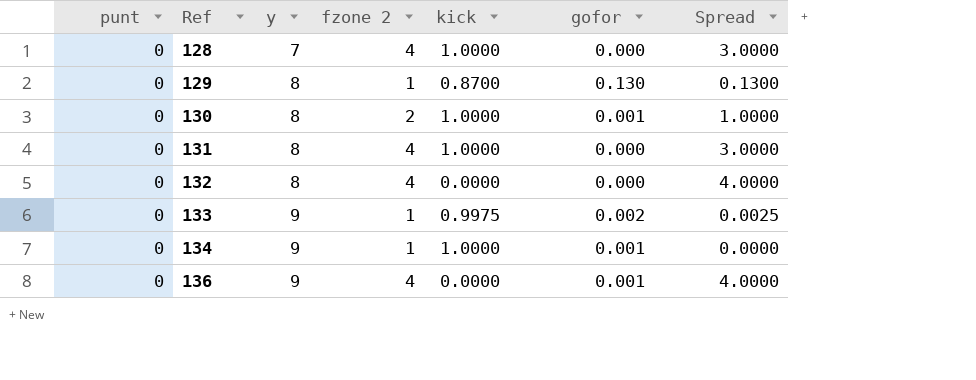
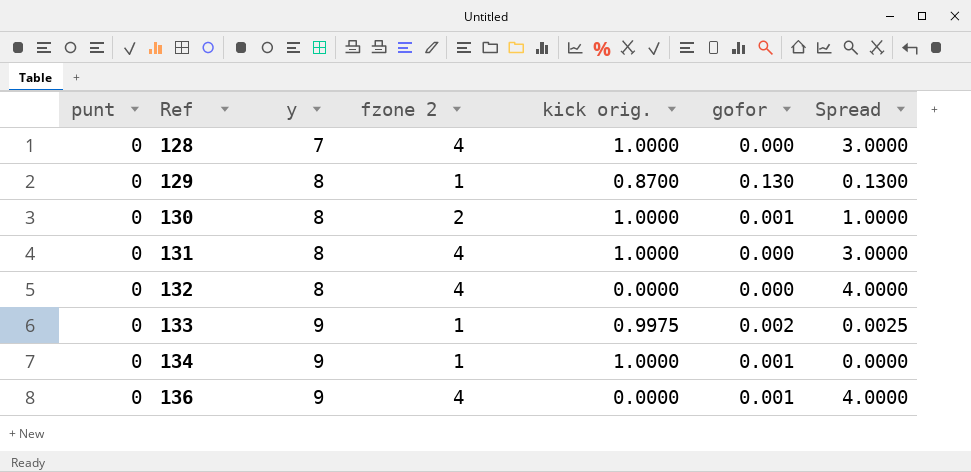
column name: kick -> kick orig.

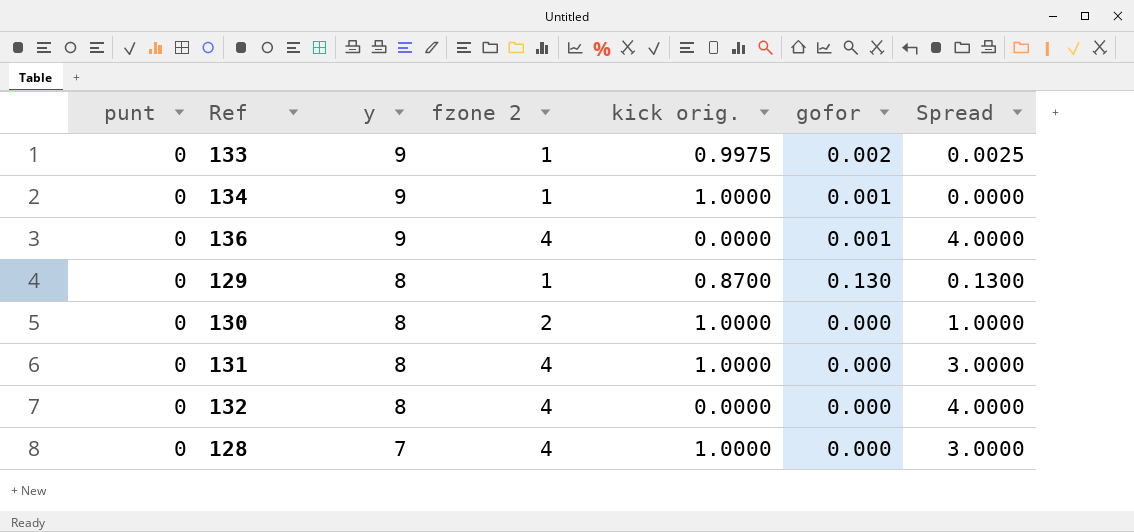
row order: Ref ascending -> y descending
130 | gofor: 0.001 -> 0.000

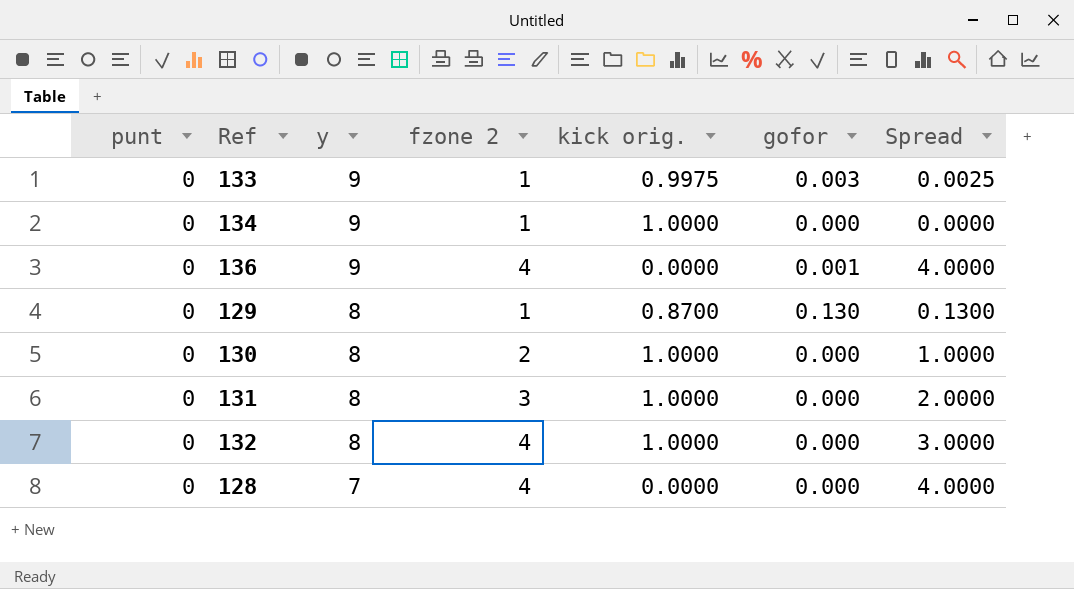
133 | gofor: 0.002 -> 0.003
134 | gofor: 0.001 -> 0.000
131 | fzone 2: 4 -> 3
131 | Spread: 3.0000 -> 2.0000
132 | kick orig.: 0.0000 -> 1.0000
132 | Spread: 4.0000 -> 3.0000
128 | kick orig.: 1.0000 -> 0.0000
128 | Spread: 3.0000 -> 4.0000

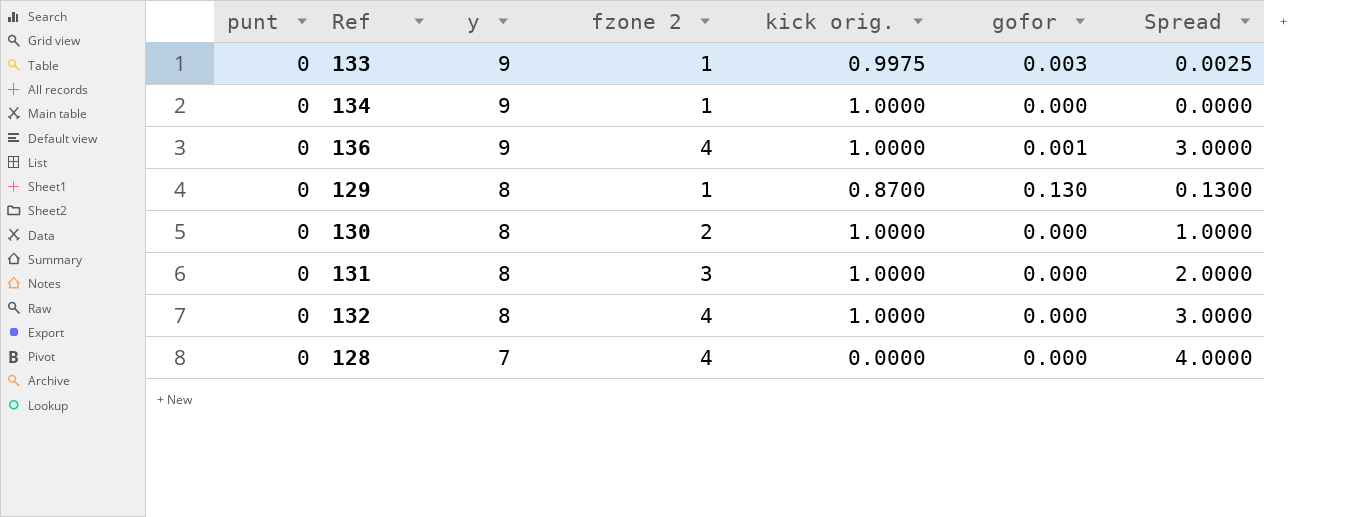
136 | kick orig.: 0.0000 -> 1.0000
136 | Spread: 4.0000 -> 3.0000

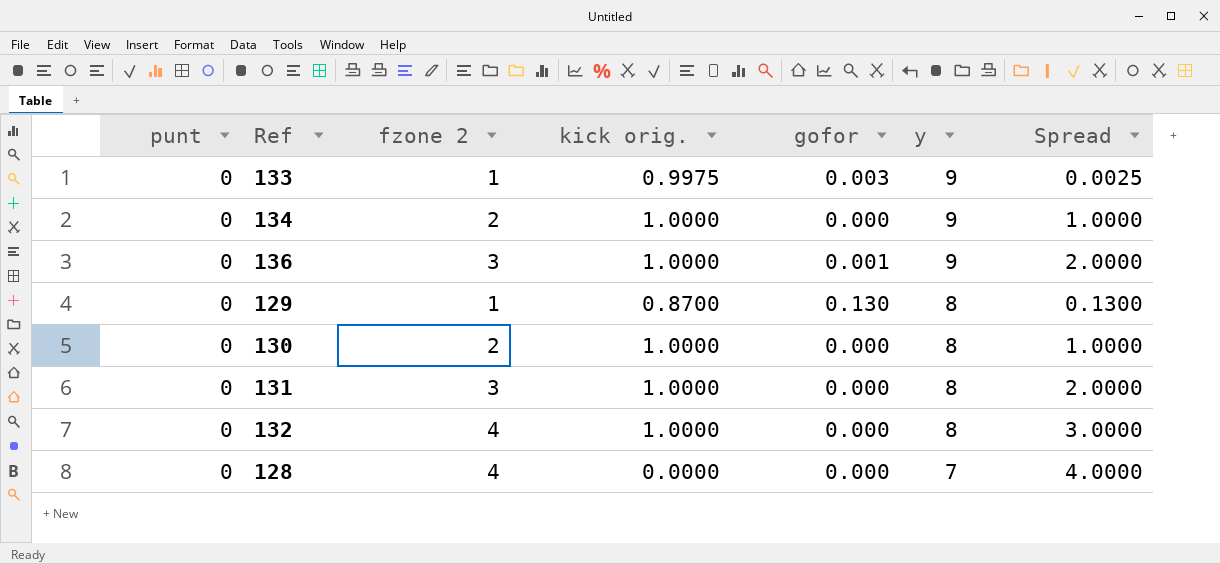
column y | position: 3 -> 6
134 | fzone 2: 1 -> 2
134 | Spread: 0.0000 -> 1.0000
136 | fzone 2: 4 -> 3
136 | Spread: 3.0000 -> 2.0000

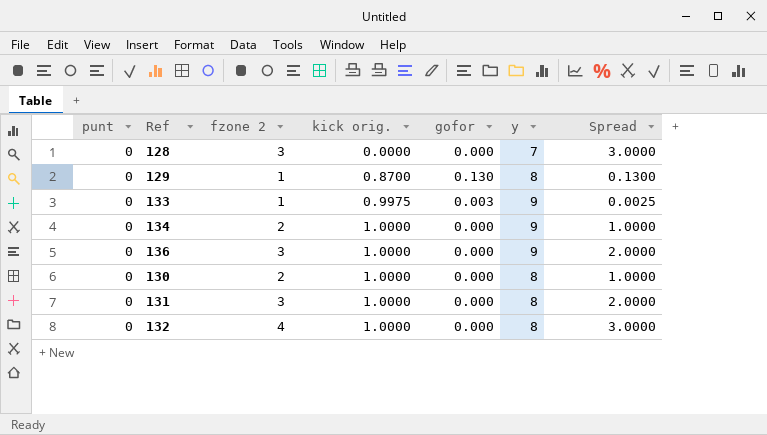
row order: y descending -> kick orig. ascending
128 | fzone 2: 4 -> 3
128 | Spread: 4.0000 -> 3.0000
136 | gofor: 0.001 -> 0.000

